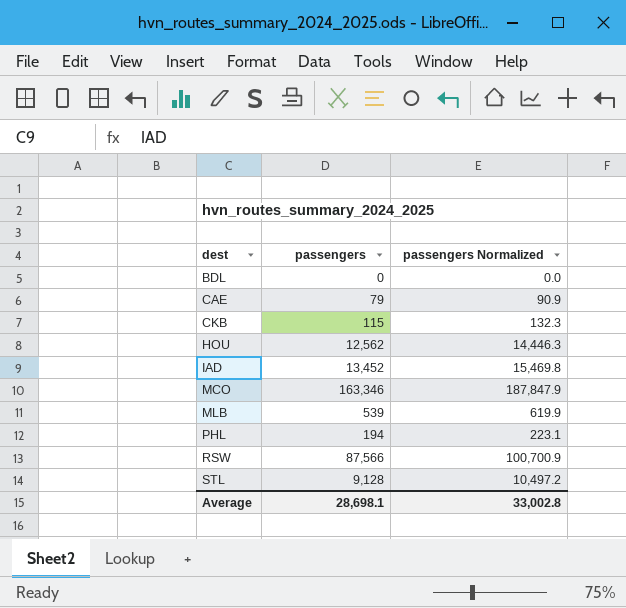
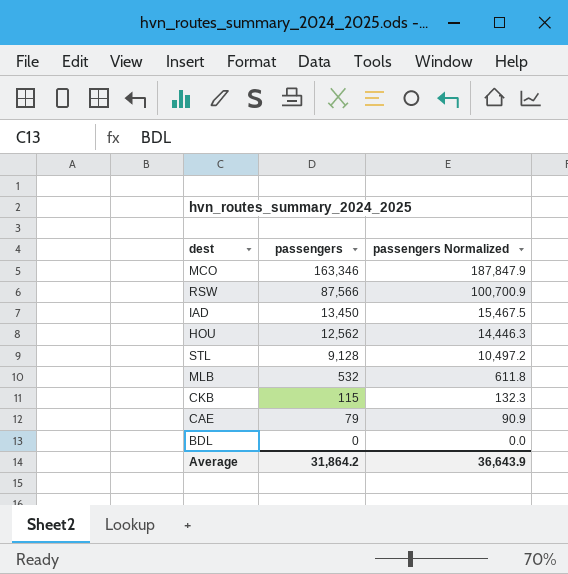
row order: dest ascending -> passengers descending
row PHL: 194 | 223.1 -> none
IAD | passengers: 13,452 -> 13,450
IAD | passengers Normalized: 15,469.8 -> 15,467.5
MLB | passengers: 539 -> 532
MLB | passengers Normalized: 619.9 -> 611.8
Average | passengers: 28,698.1 -> 31,864.2
Average | passengers Normalized: 33,002.8 -> 36,643.9

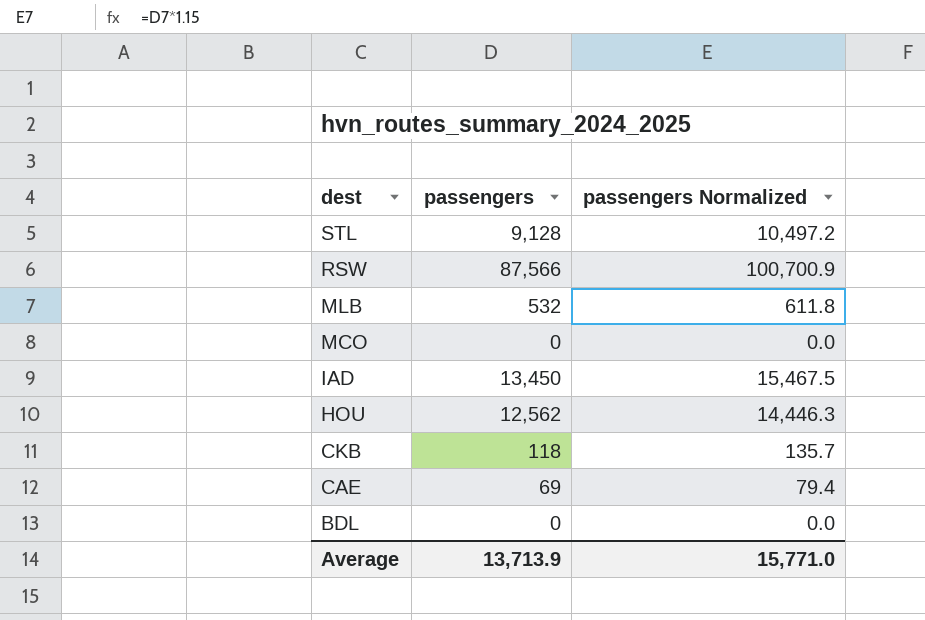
row order: passengers descending -> dest descending
MCO | passengers: 163,346 -> 0
MCO | passengers Normalized: 187,847.9 -> 0.0
CKB | passengers: 115 -> 118
CKB | passengers Normalized: 132.3 -> 135.7
CAE | passengers: 79 -> 69
CAE | passengers Normalized: 90.9 -> 79.4
Average | passengers: 31,864.2 -> 13,713.9
Average | passengers Normalized: 36,643.9 -> 15,771.0

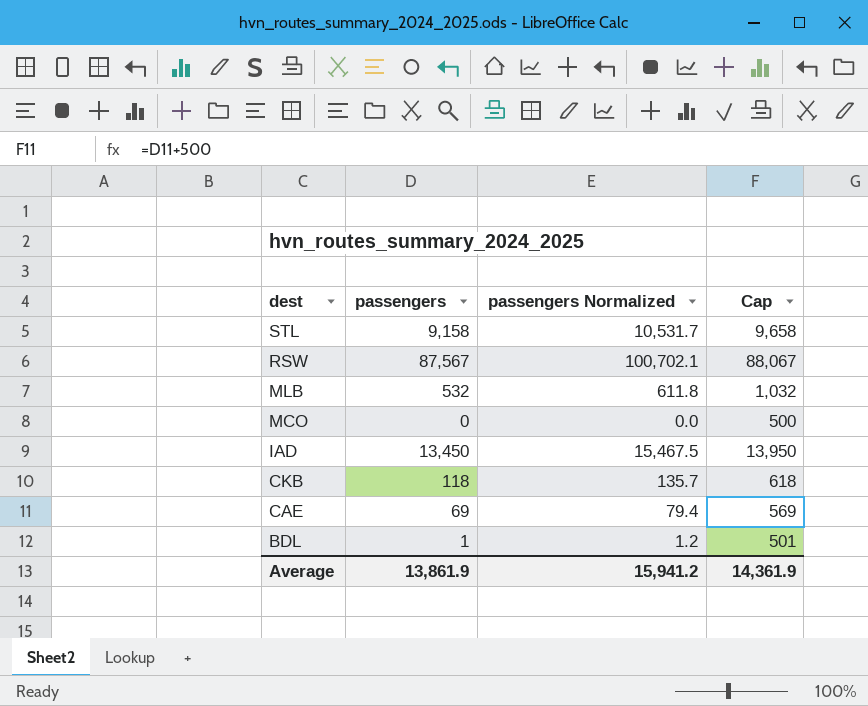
column Cap | formula: none -> [passengers] + 500
row HOU: 12,562 | 14,446.3 -> none
STL | passengers: 9,128 -> 9,158
STL | passengers Normalized: 10,497.2 -> 10,531.7
RSW | passengers: 87,566 -> 87,567
RSW | passengers Normalized: 100,700.9 -> 100,702.1
BDL | passengers: 0 -> 1
BDL | passengers Normalized: 0.0 -> 1.2
Average | passengers: 13,713.9 -> 13,861.9
Average | passengers Normalized: 15,771.0 -> 15,941.2

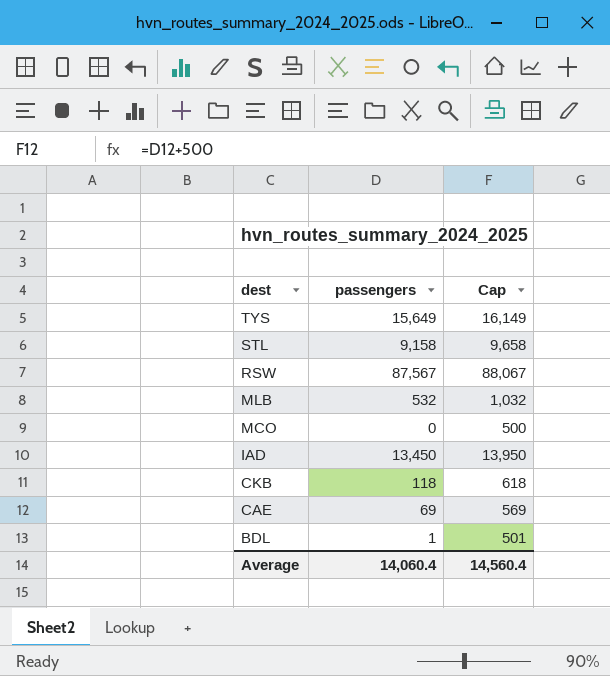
column passengers Normalized | formula: [passengers] * 1.15 -> none
row TYS: none -> 15,649 | 16,149
Average | passengers: 13,861.9 -> 14,060.4
Average | Cap: 14,361.9 -> 14,560.4

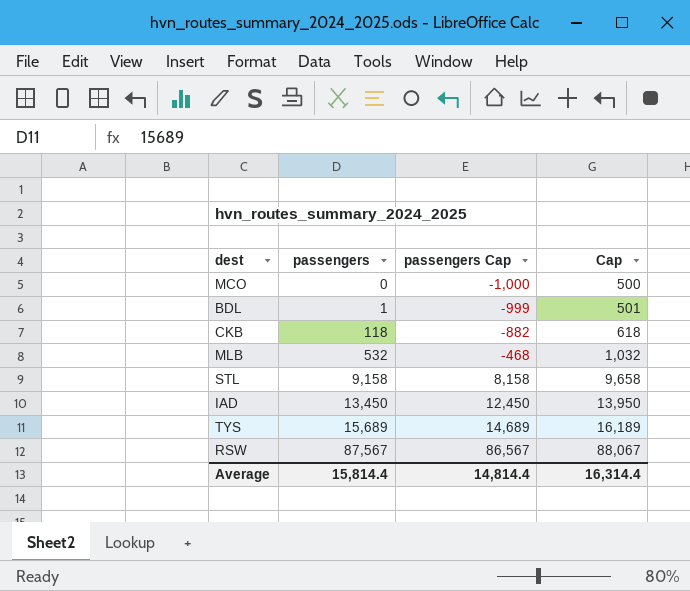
row order: dest descending -> passengers ascending
column passengers Cap | formula: none -> [passengers] - 1000
row CAE: 69 | 569 -> none
TYS | passengers: 15,649 -> 15,689
TYS | Cap: 16,149 -> 16,189
Average | passengers: 14,060.4 -> 15,814.4
Average | Cap: 14,560.4 -> 16,314.4

